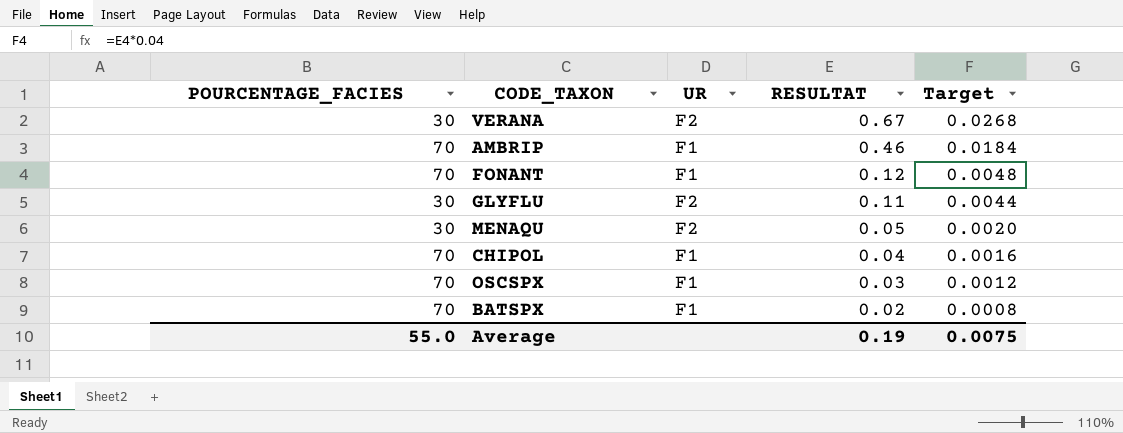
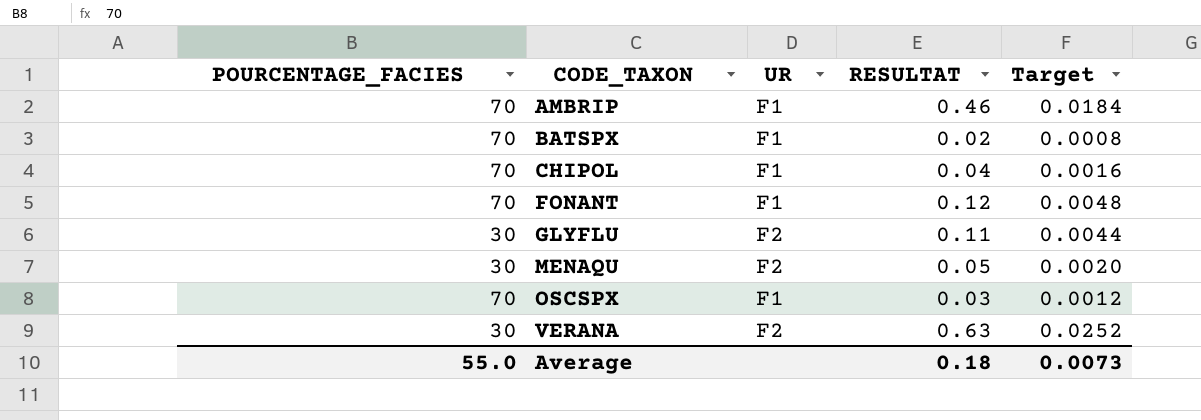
row order: RESULTAT descending -> CODE_TAXON ascending
VERANA | RESULTAT: 0.67 -> 0.63
VERANA | Target: 0.0268 -> 0.0252
Average | RESULTAT: 0.19 -> 0.18
Average | Target: 0.0075 -> 0.0073

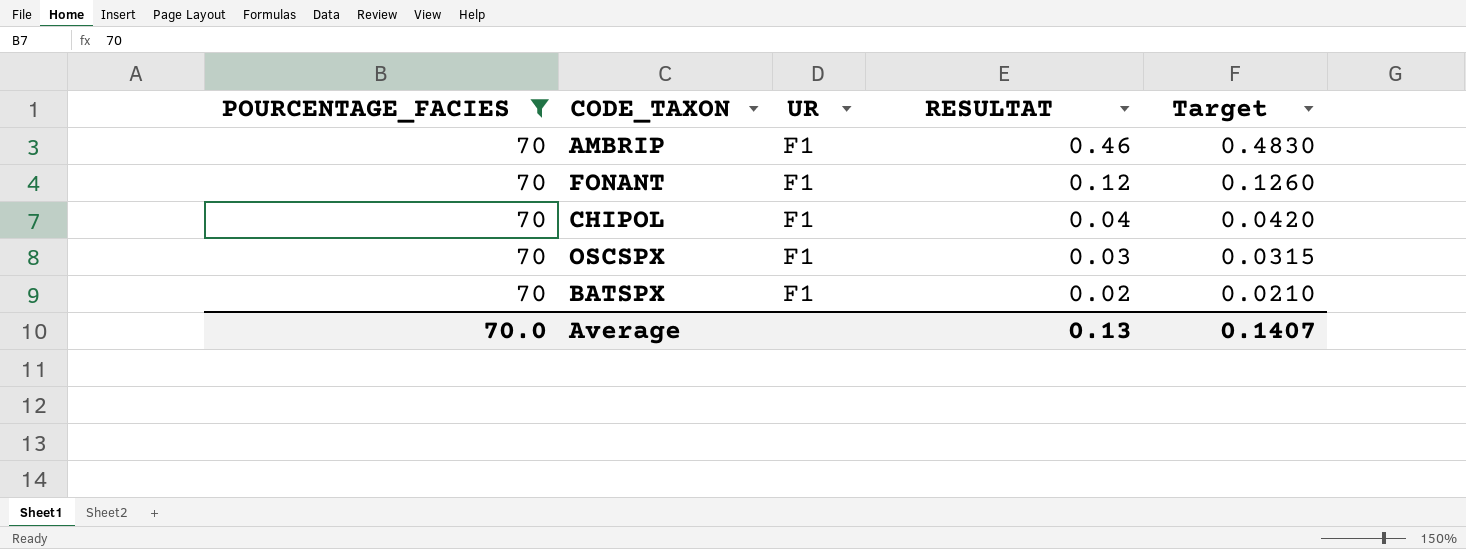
filter: none -> POURCENTAGE_FACIES = 70
row order: CODE_TAXON ascending -> RESULTAT descending
column Target | formula: [RESULTAT] * 0.04 -> [RESULTAT] * 1.05
Average | POURCENTAGE_FACIES: 55.0 -> 70.0
Average | RESULTAT: 0.18 -> 0.13
Average | Target: 0.0073 -> 0.1407

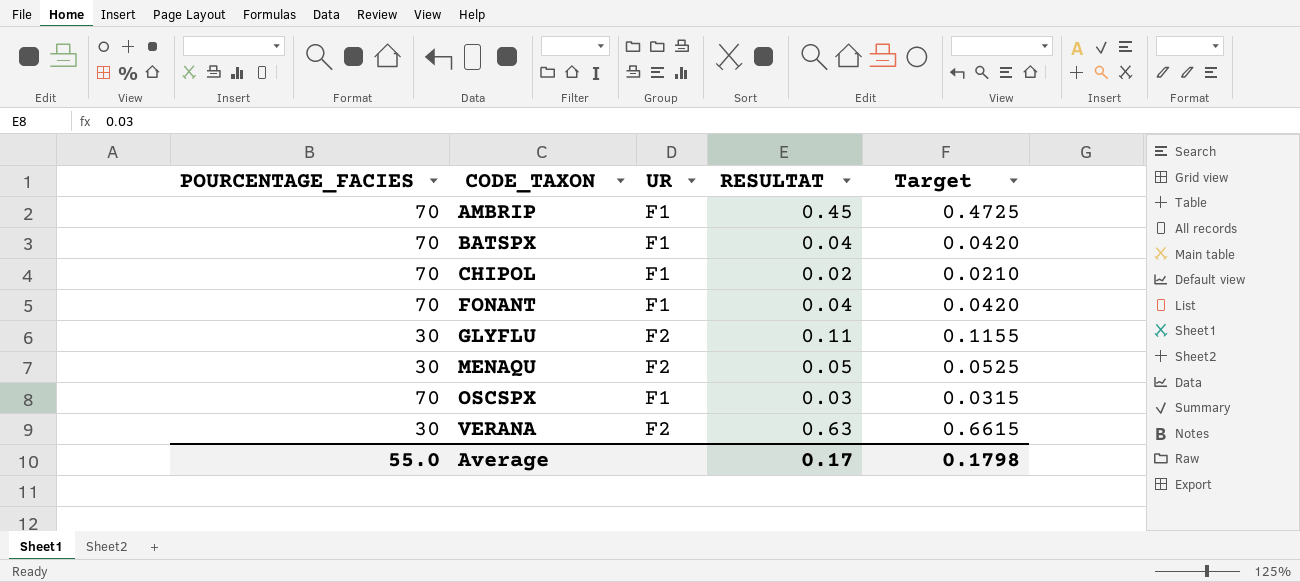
filter: POURCENTAGE_FACIES = 70 -> none
row order: RESULTAT descending -> CODE_TAXON ascending
AMBRIP | RESULTAT: 0.46 -> 0.45
AMBRIP | Target: 0.4830 -> 0.4725
BATSPX | RESULTAT: 0.02 -> 0.04
BATSPX | Target: 0.0210 -> 0.0420
CHIPOL | RESULTAT: 0.04 -> 0.02
CHIPOL | Target: 0.0420 -> 0.0210
FONANT | RESULTAT: 0.12 -> 0.04
FONANT | Target: 0.1260 -> 0.0420
Average | POURCENTAGE_FACIES: 70.0 -> 55.0
Average | RESULTAT: 0.13 -> 0.17
Average | Target: 0.1407 -> 0.1798

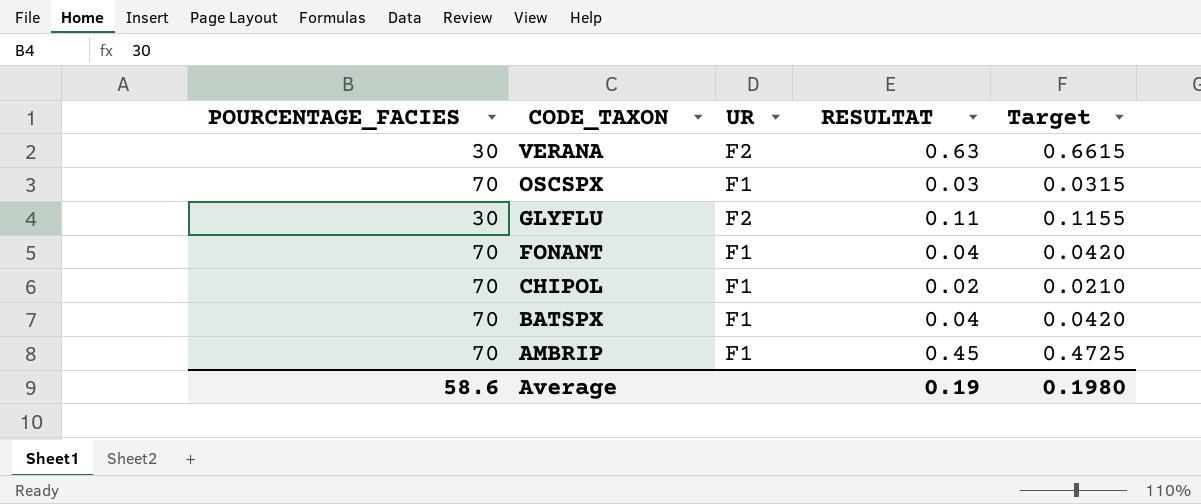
row order: CODE_TAXON ascending -> CODE_TAXON descending
row MENAQU: 30 | F2 | 0.05 | 0.0525 -> none
Average | POURCENTAGE_FACIES: 55.0 -> 58.6
Average | RESULTAT: 0.17 -> 0.19
Average | Target: 0.1798 -> 0.1980

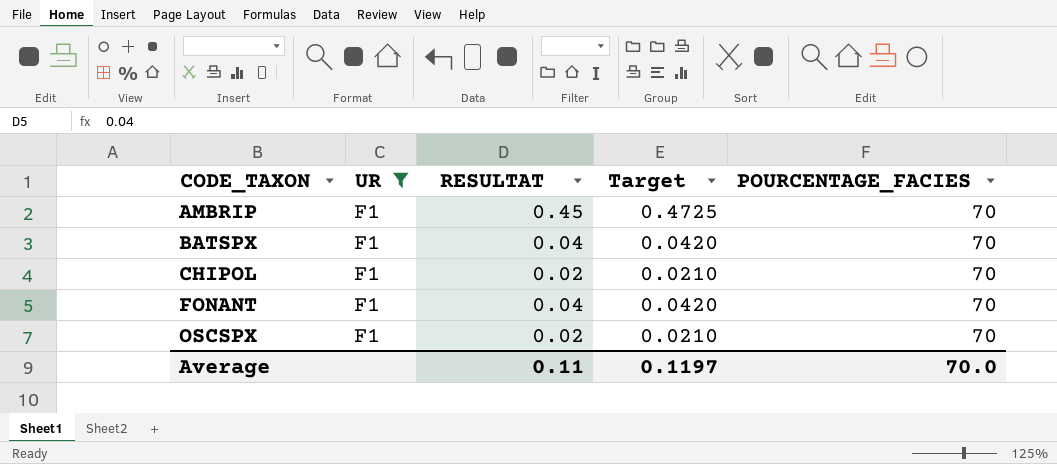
filter: none -> UR = F1
row order: CODE_TAXON descending -> CODE_TAXON ascending
column POURCENTAGE_FACIES | position: 1 -> 5
OSCSPX | RESULTAT: 0.03 -> 0.02
OSCSPX | Target: 0.0315 -> 0.0210
Average | RESULTAT: 0.19 -> 0.11
Average | Target: 0.1980 -> 0.1197
Average | POURCENTAGE_FACIES: 58.6 -> 70.0

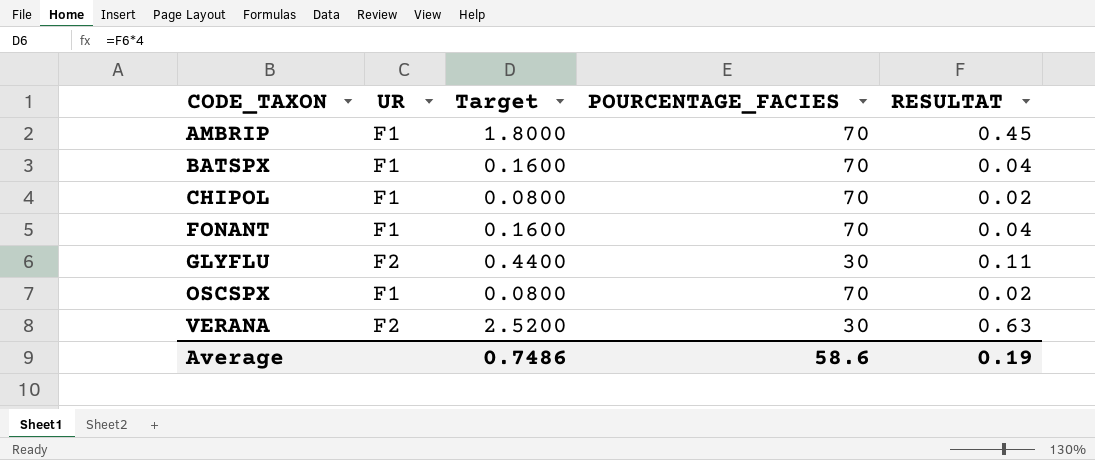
filter: UR = F1 -> none
column Target | formula: [RESULTAT] * 1.05 -> [RESULTAT] * 4
column RESULTAT | position: 3 -> 5
Average | Target: 0.1197 -> 0.7486
Average | POURCENTAGE_FACIES: 70.0 -> 58.6
Average | RESULTAT: 0.11 -> 0.19

